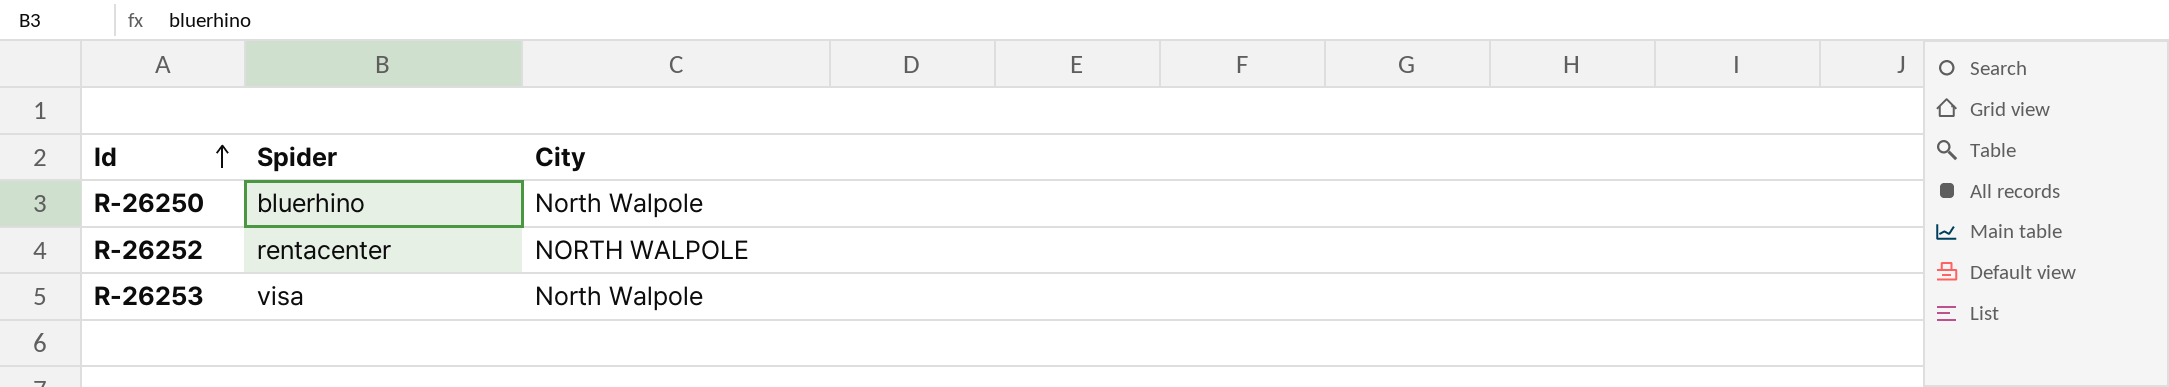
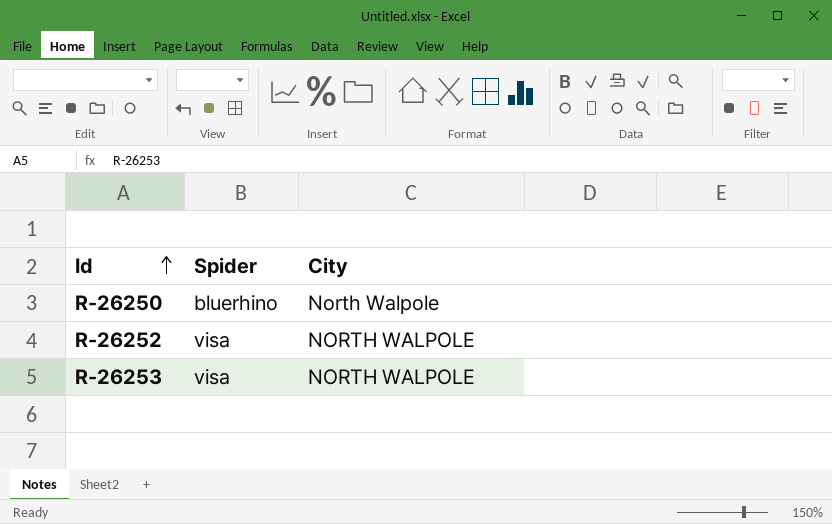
R-26252 | Spider: rentacenter -> visa
R-26253 | City: North Walpole -> NORTH WALPOLE

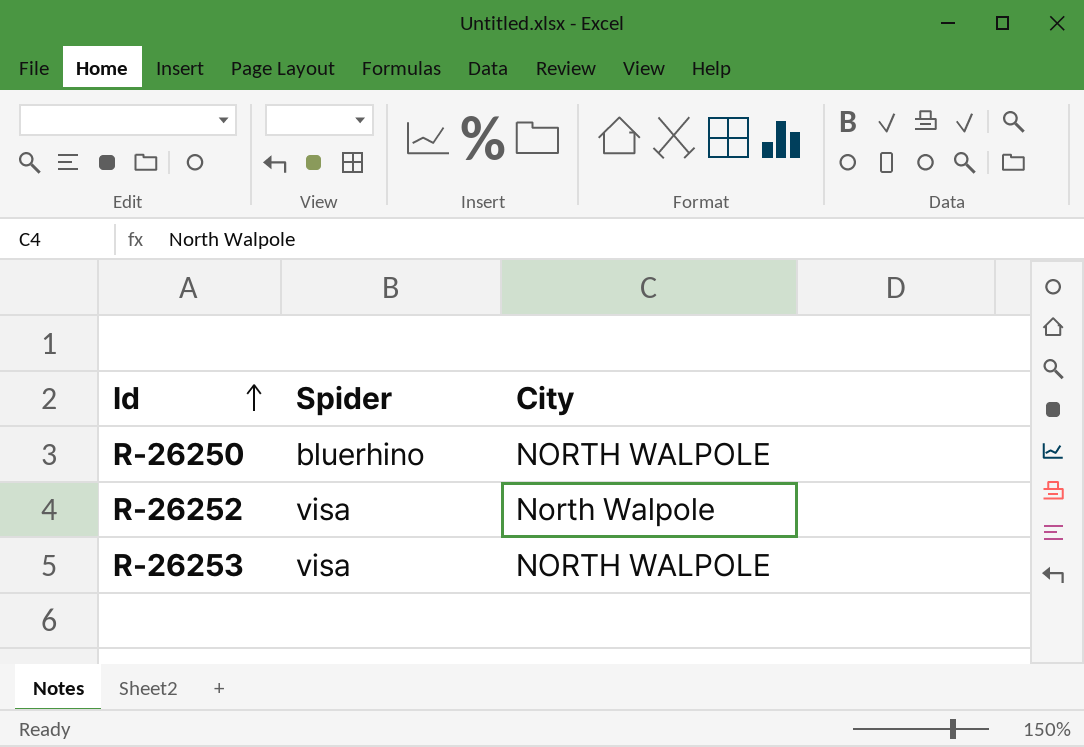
R-26250 | City: North Walpole -> NORTH WALPOLE
R-26252 | City: NORTH WALPOLE -> North Walpole

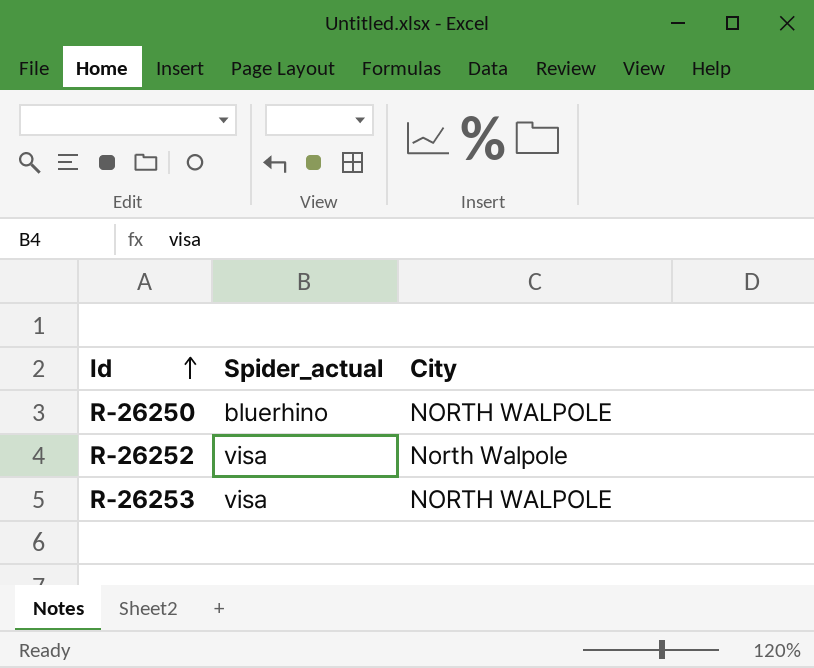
column name: Spider -> Spider_actual

